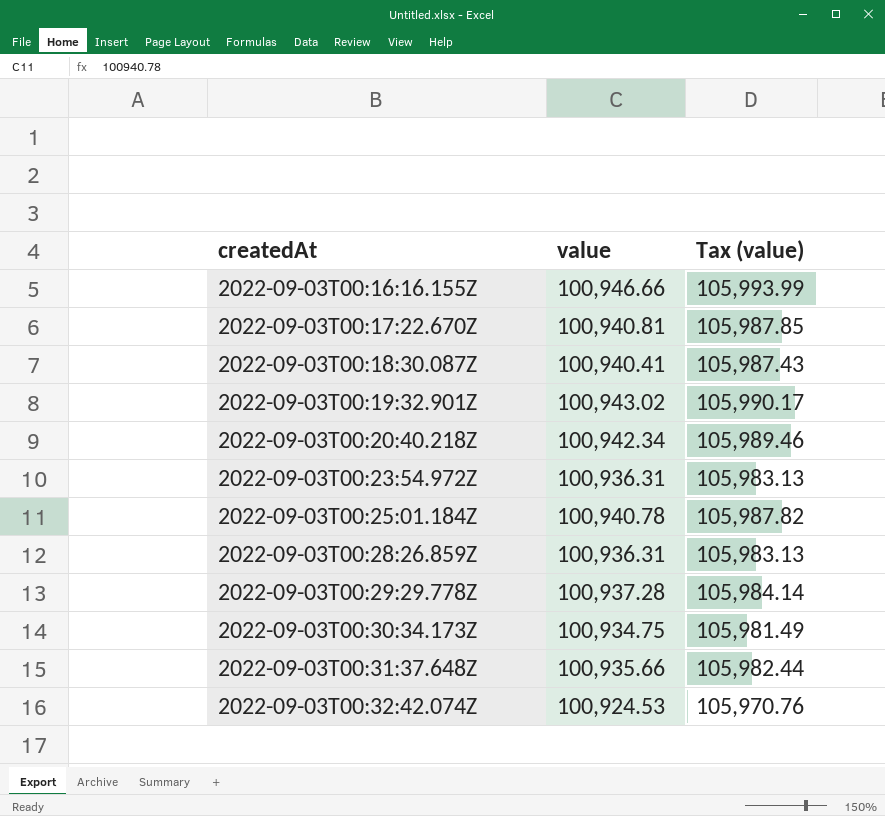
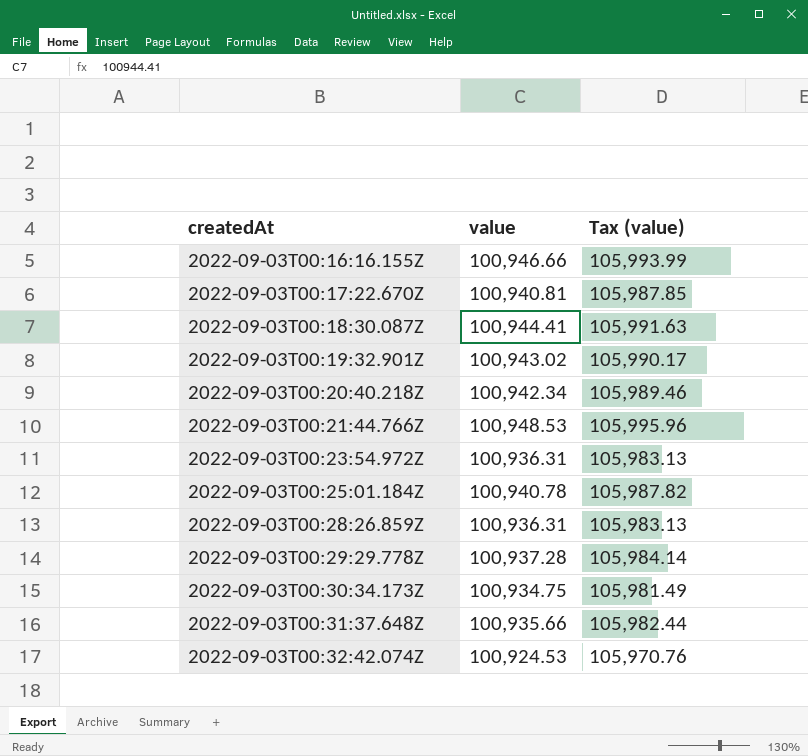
2022-09-03T00:18:30.087Z | value: 100,940.41 -> 100,944.41
2022-09-03T00:18:30.087Z | Tax (value): 105,987.43 -> 105,991.63
row 2022-09-03T00:21:44.766Z: none -> 100,948.53 | 105,995.96

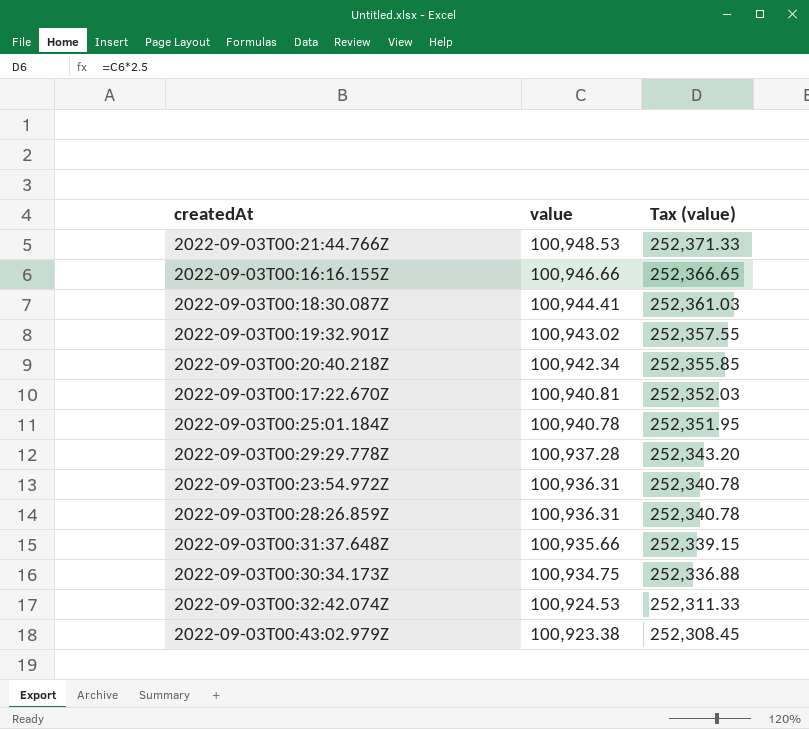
row order: createdAt ascending -> value descending
column Tax (value) | formula: [value] * 1.05 -> [value] * 2.5
row 2022-09-03T00:43:02.979Z: none -> 100,923.38 | 252,308.45

